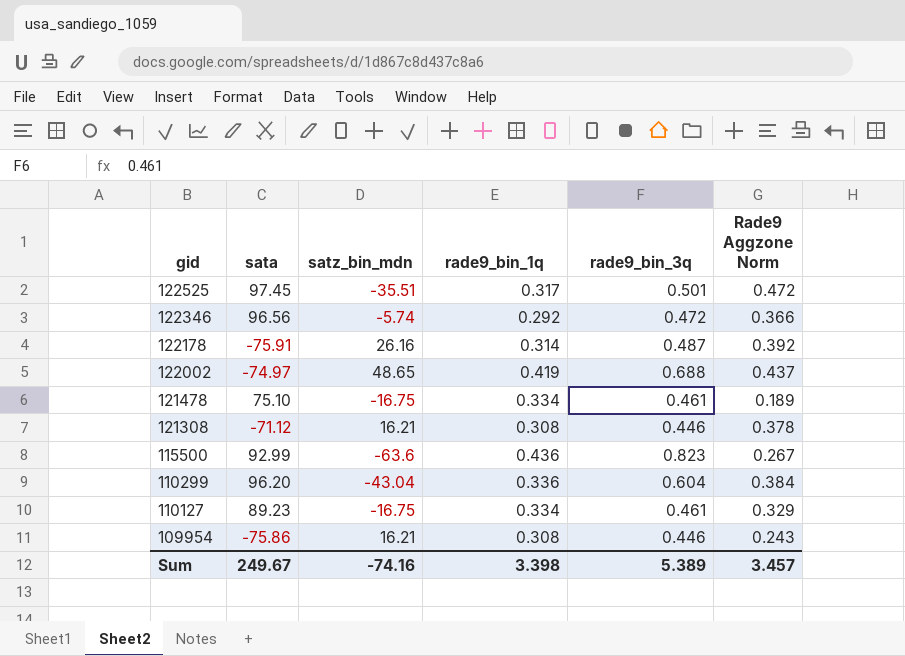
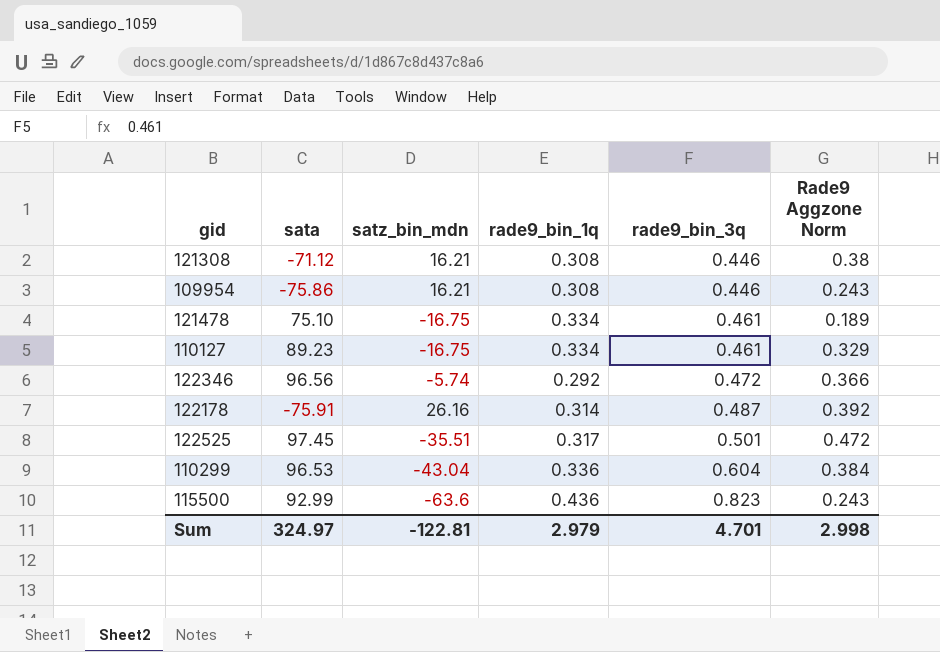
row order: gid descending -> rade9_bin_3q ascending
row 122002: -74.97 | 48.65 | 0.419 | 0.688 | 0.437 -> none
121308 | Rade9 Aggzone Norm: 0.378 -> 0.38
110299 | sata: 96.20 -> 96.53
115500 | Rade9 Aggzone Norm: 0.267 -> 0.243
Sum | sata: 249.67 -> 324.97
Sum | satz_bin_mdn: -74.16 -> -122.81
Sum | rade9_bin_1q: 3.398 -> 2.979
Sum | rade9_bin_3q: 5.389 -> 4.701
Sum | Rade9 Aggzone Norm: 3.457 -> 2.998

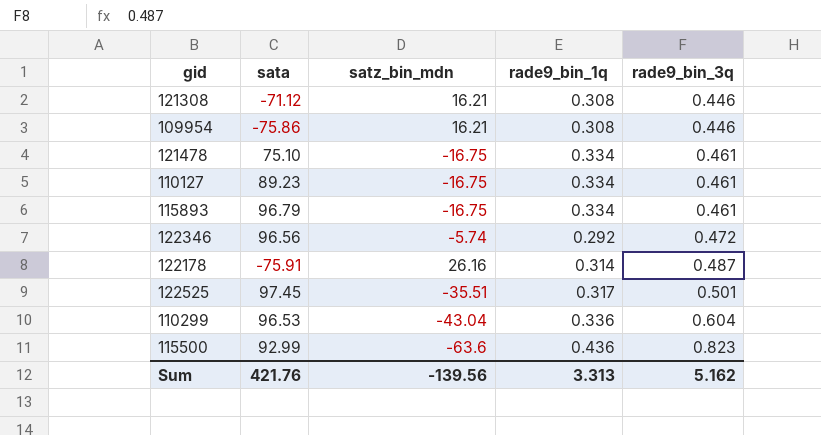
column Rade9 Aggzone Norm | position: 6 -> none
row 115893: none -> 96.79 | -16.75 | 0.334 | 0.461
Sum | sata: 324.97 -> 421.76
Sum | satz_bin_mdn: -122.81 -> -139.56
Sum | rade9_bin_1q: 2.979 -> 3.313
Sum | rade9_bin_3q: 4.701 -> 5.162

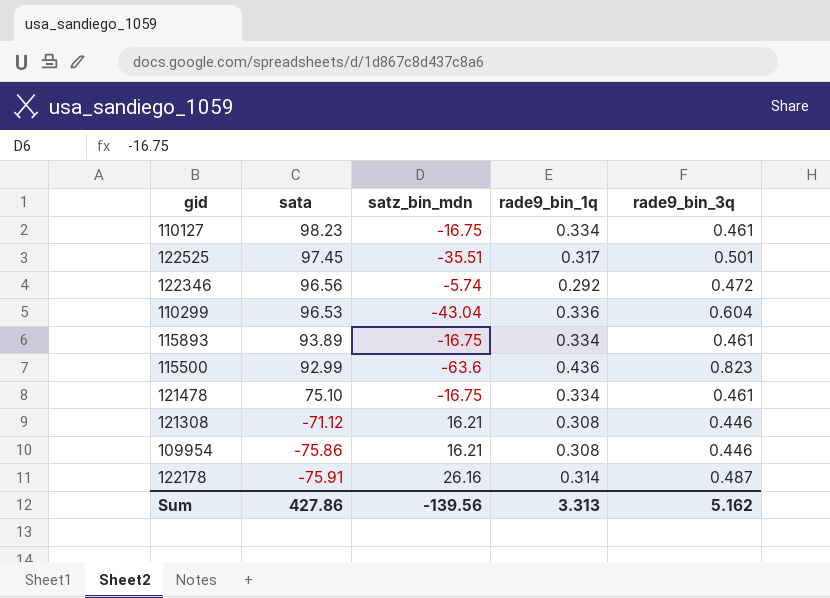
row order: rade9_bin_3q ascending -> sata descending
110127 | sata: 89.23 -> 98.23
115893 | sata: 96.79 -> 93.89
Sum | sata: 421.76 -> 427.86

